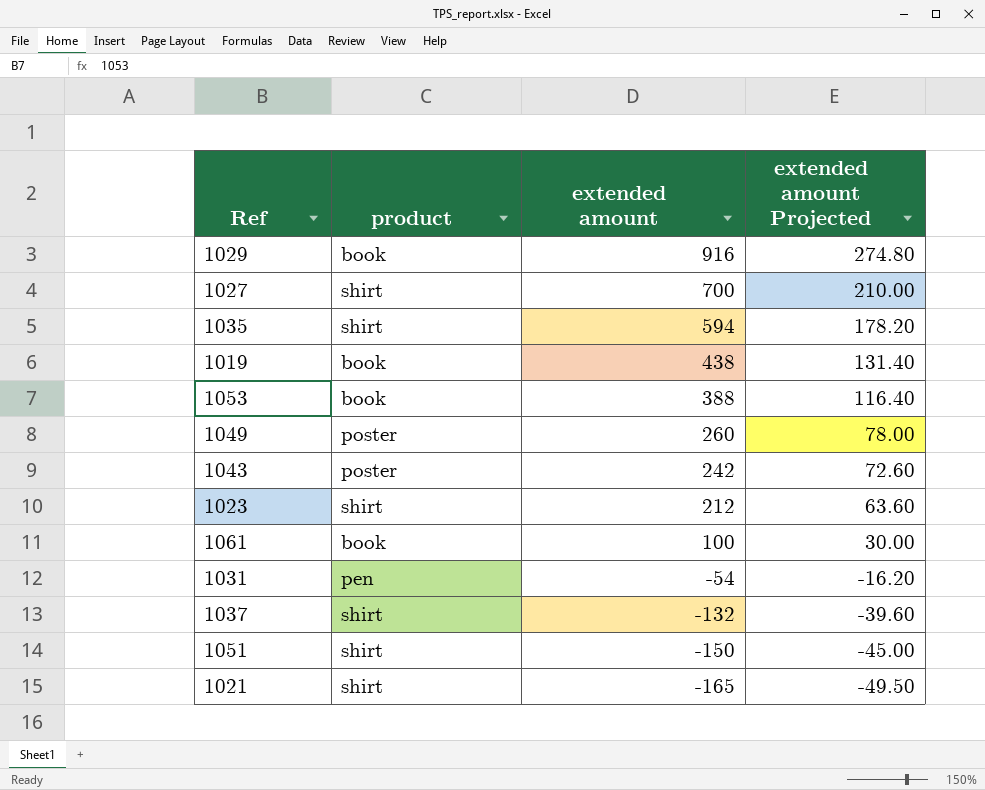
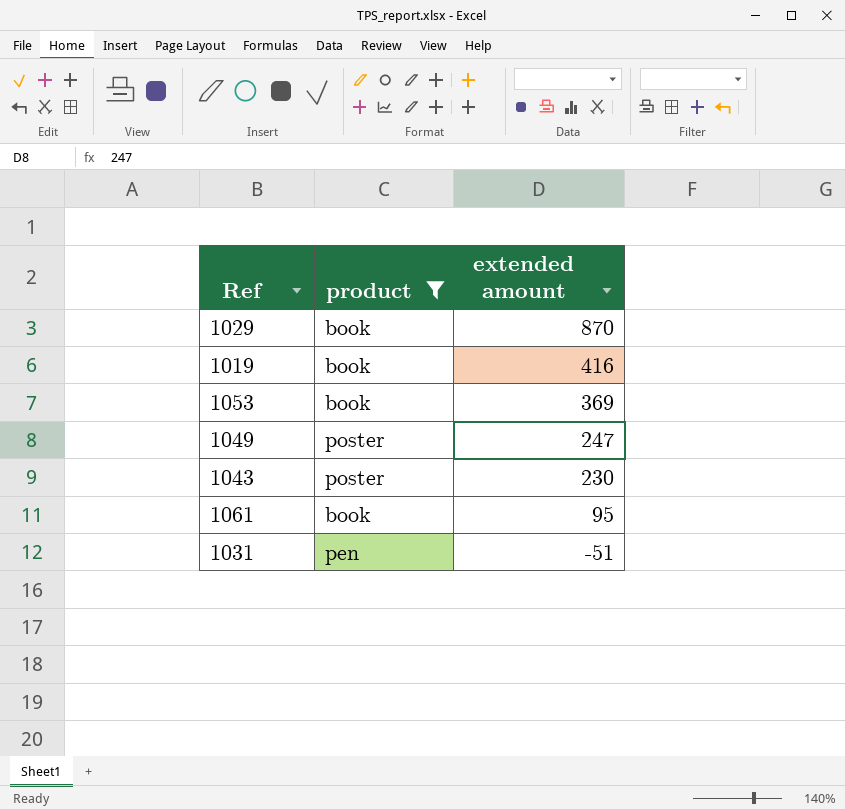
filter: none -> product != shirt
column extended amount Projected | formula: [extended amount] * 0.3 -> none
1029 | extended amount: 916 -> 870
1019 | extended amount: 438 -> 416
1053 | extended amount: 388 -> 369
1049 | extended amount: 260 -> 247
1043 | extended amount: 242 -> 230
1061 | extended amount: 100 -> 95
1031 | extended amount: -54 -> -51

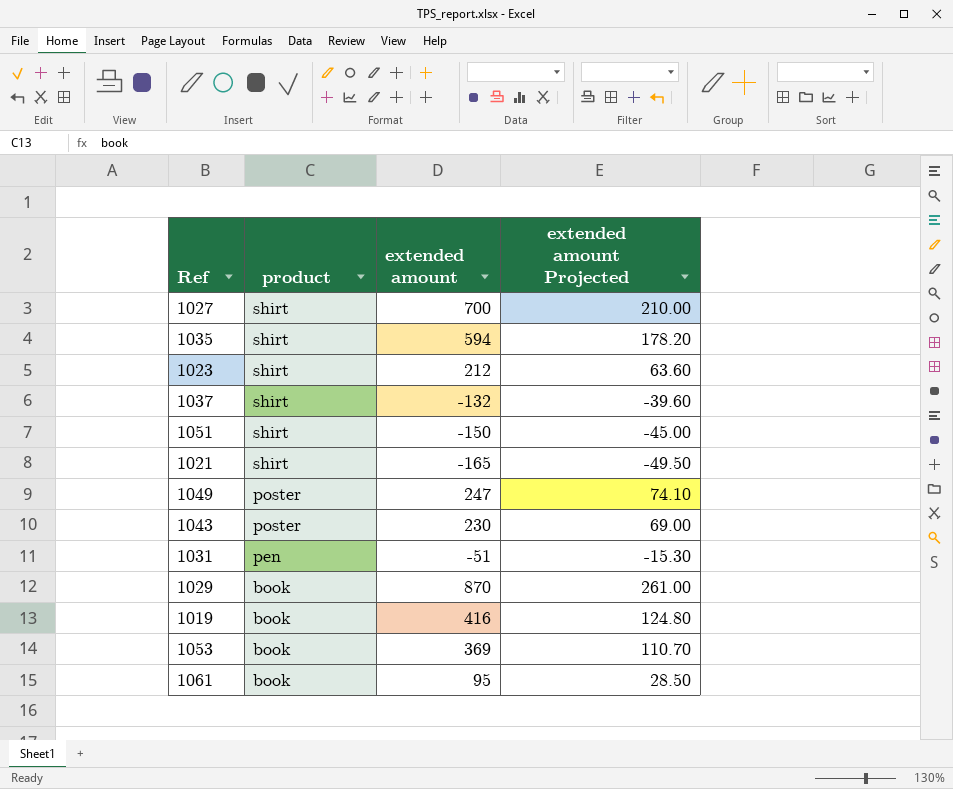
filter: product != shirt -> none
row order: extended amount descending -> product descending
column extended amount Projected | formula: none -> [extended amount] * 0.3

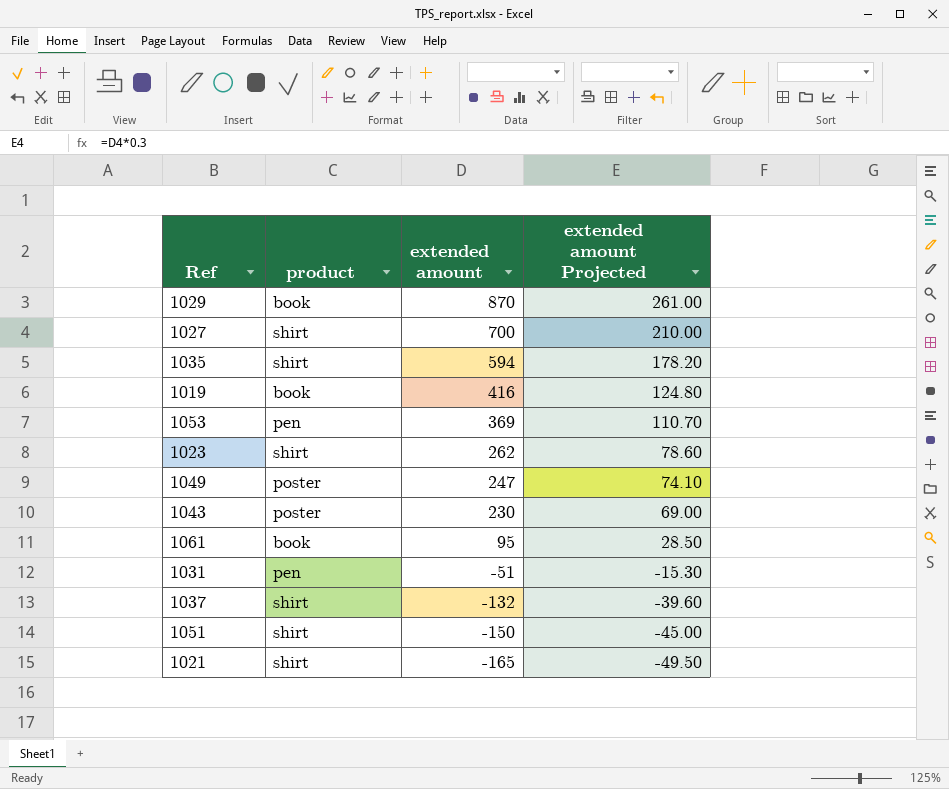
row order: product descending -> extended amount descending
1053 | product: book -> pen
1023 | extended amount: 212 -> 262
1023 | extended amount Projected: 63.60 -> 78.60

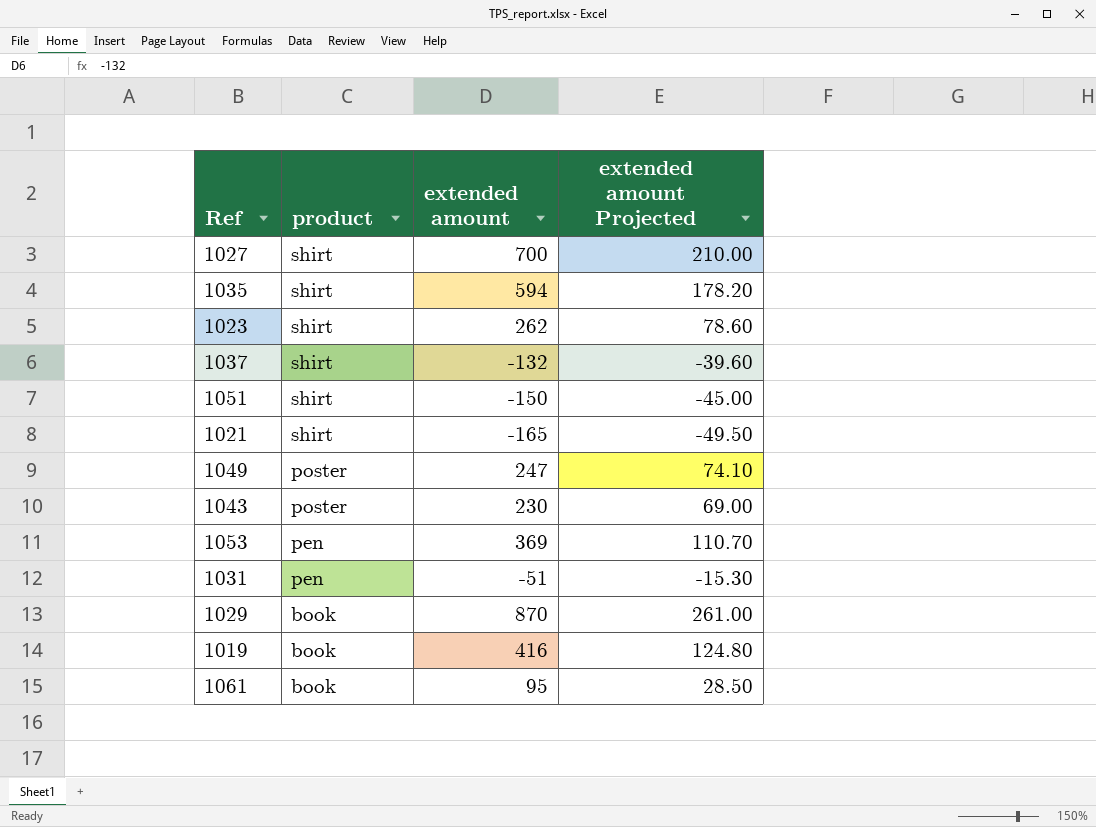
row order: extended amount descending -> product descending

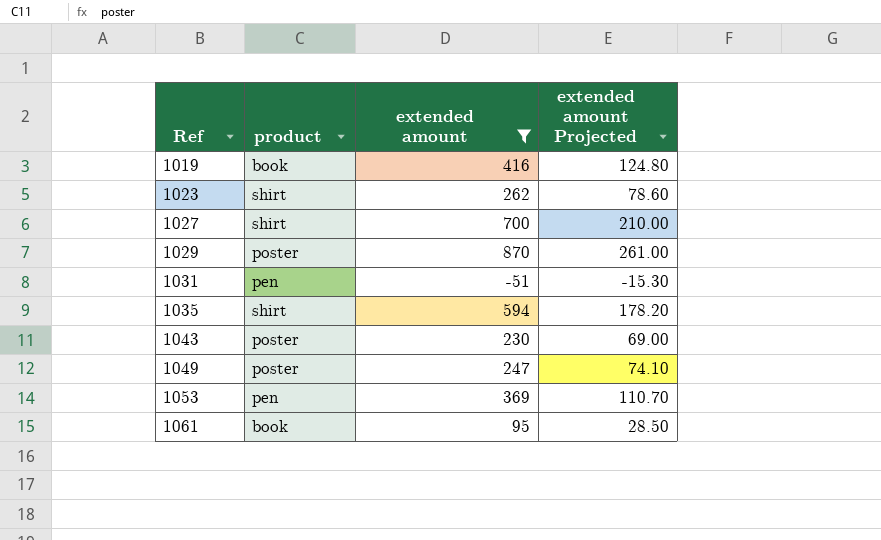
filter: none -> extended amount >= -51
row order: product descending -> Ref ascending
1029 | product: book -> poster

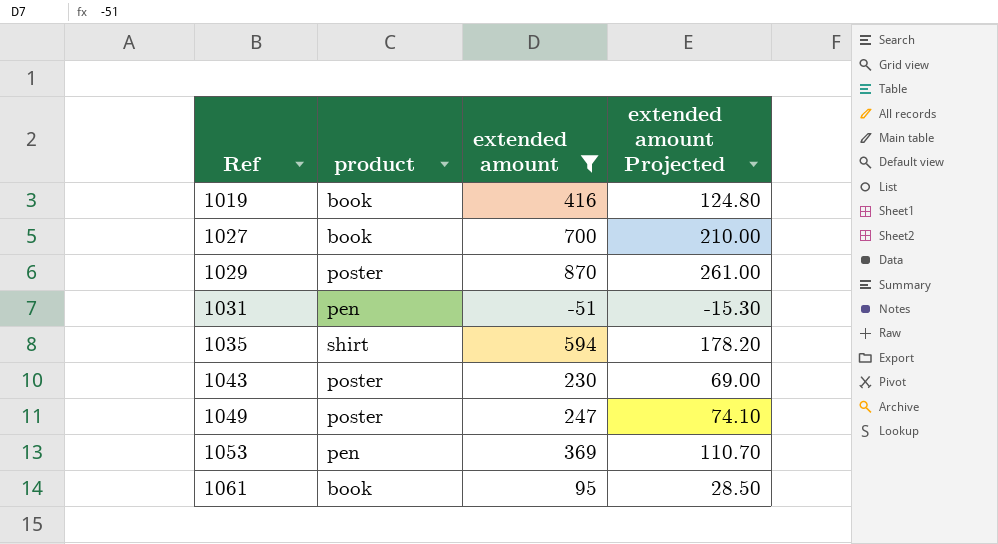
row 1023: shirt | 262 | 78.60 -> none
1027 | product: shirt -> book

